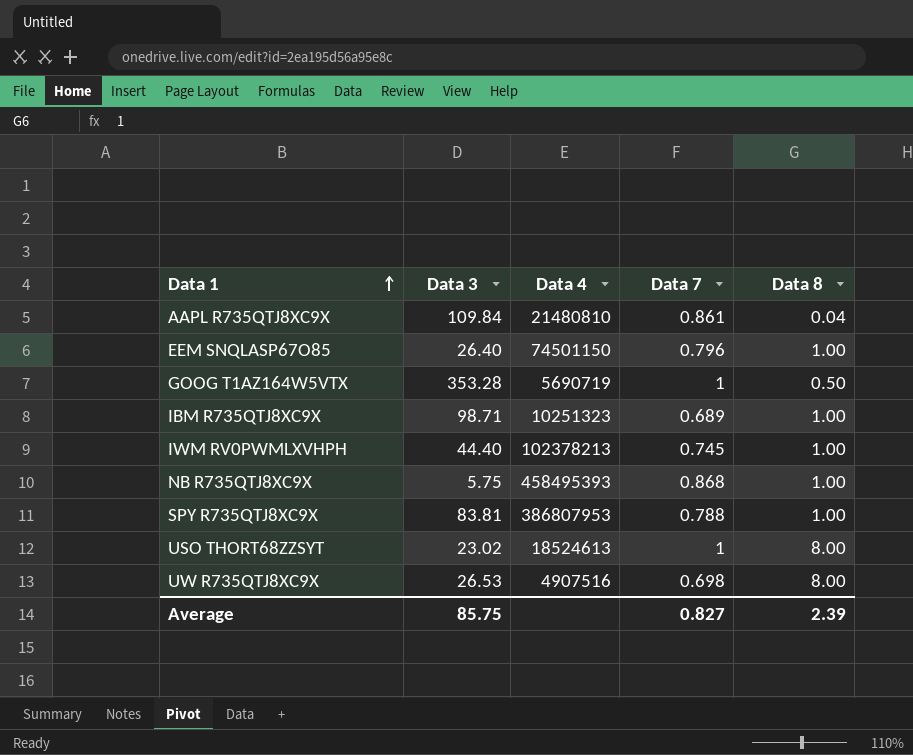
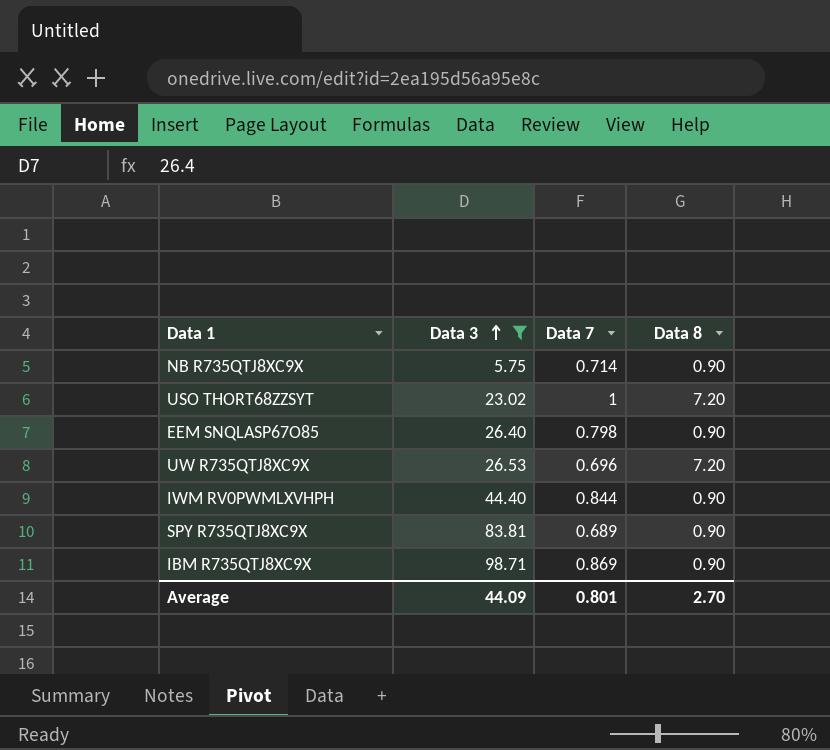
filter: none -> Data 3 <= 98.71
row order: Data 1 ascending -> Data 3 ascending
column Data 4 | position: 3 -> none
NB R735QTJ8XC9X | Data 7: 0.868 -> 0.714
NB R735QTJ8XC9X | Data 8: 1.00 -> 0.90
USO THORT68ZZSYT | Data 8: 8.00 -> 7.20
EEM SNQLASP67O85 | Data 7: 0.796 -> 0.798
EEM SNQLASP67O85 | Data 8: 1.00 -> 0.90
UW R735QTJ8XC9X | Data 7: 0.698 -> 0.696
UW R735QTJ8XC9X | Data 8: 8.00 -> 7.20
IWM RV0PWMLXVHPH | Data 7: 0.745 -> 0.844
IWM RV0PWMLXVHPH | Data 8: 1.00 -> 0.90
SPY R735QTJ8XC9X | Data 7: 0.788 -> 0.689
SPY R735QTJ8XC9X | Data 8: 1.00 -> 0.90
IBM R735QTJ8XC9X | Data 7: 0.689 -> 0.869
IBM R735QTJ8XC9X | Data 8: 1.00 -> 0.90
Average | Data 3: 85.75 -> 44.09
Average | Data 7: 0.827 -> 0.801
Average | Data 8: 2.39 -> 2.70

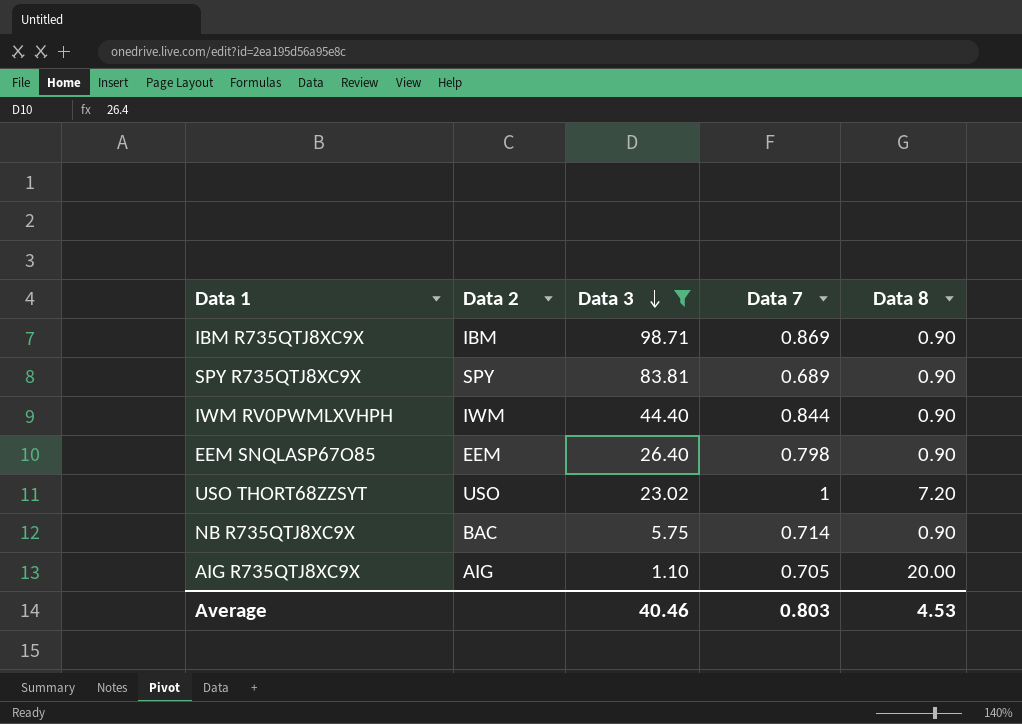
row order: Data 3 ascending -> Data 3 descending
column Data 2 | position: none -> 2
row UW R735QTJ8XC9X: 26.53 | 0.696 | 7.20 -> none
row AIG R735QTJ8XC9X: none -> AIG | 1.10 | 0.705 | 20.00
Average | Data 3: 44.09 -> 40.46
Average | Data 7: 0.801 -> 0.803
Average | Data 8: 2.70 -> 4.53

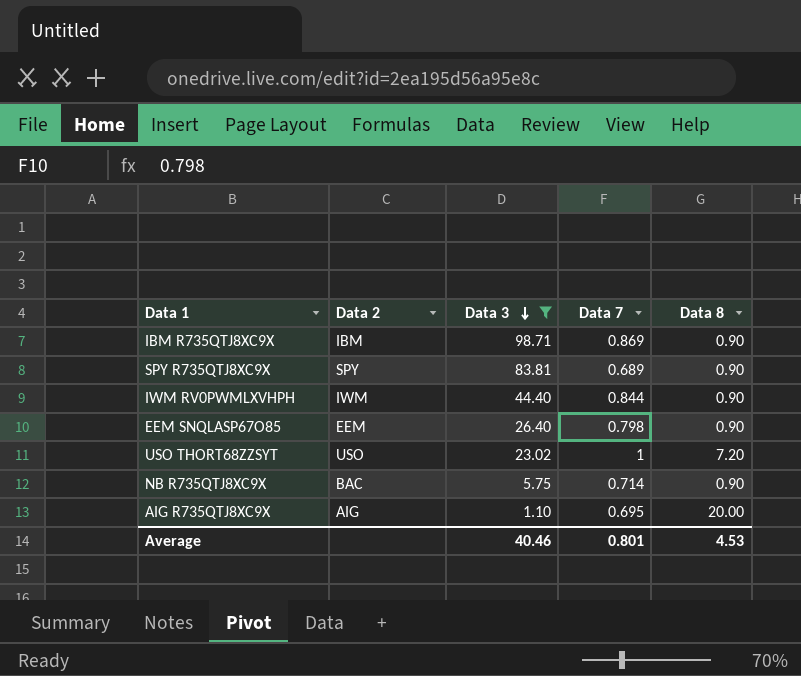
AIG R735QTJ8XC9X | Data 7: 0.705 -> 0.695
Average | Data 7: 0.803 -> 0.801

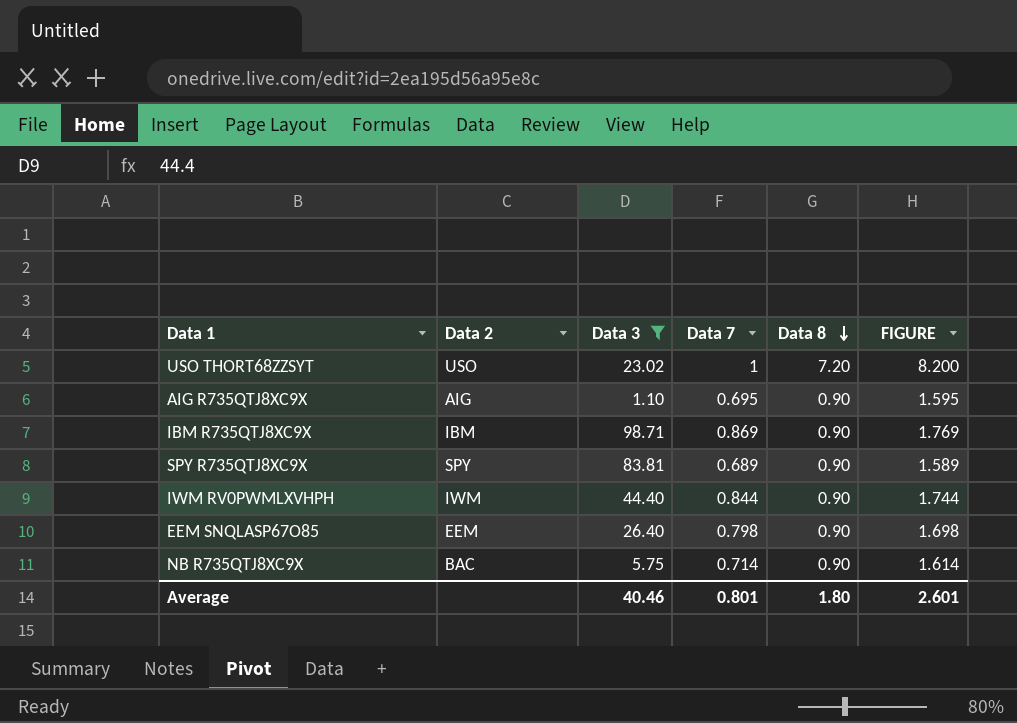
row order: Data 3 descending -> Data 8 descending
column FIGURE | formula: none -> [Data 7] + [Data 8]
AIG R735QTJ8XC9X | Data 8: 20.00 -> 0.90
Average | Data 8: 4.53 -> 1.80

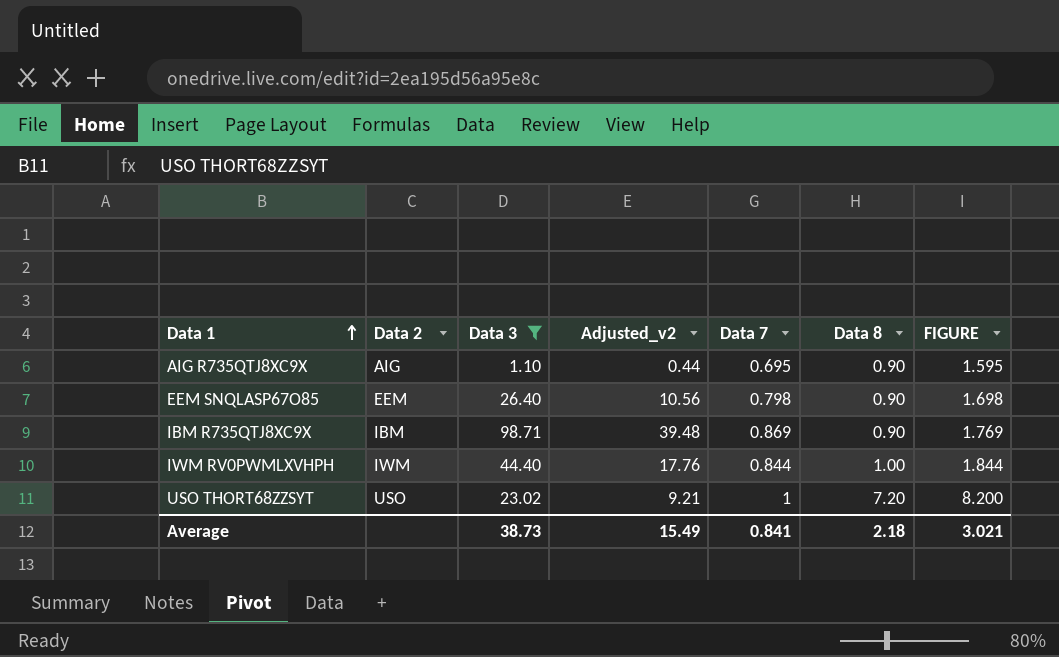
row order: Data 8 descending -> Data 1 ascending
column Adjusted_v2 | formula: none -> [Data 3] * 0.4
row SPY R735QTJ8XC9X: SPY | 83.81 | 0.689 | 0.90 | 1.589 -> none
row NB R735QTJ8XC9X: BAC | 5.75 | 0.714 | 0.90 | 1.614 -> none
IWM RV0PWMLXVHPH | Data 8: 0.90 -> 1.00
IWM RV0PWMLXVHPH | FIGURE: 1.744 -> 1.844
Average | Data 3: 40.46 -> 38.73
Average | Data 7: 0.801 -> 0.841
Average | Data 8: 1.80 -> 2.18
Average | FIGURE: 2.601 -> 3.021

